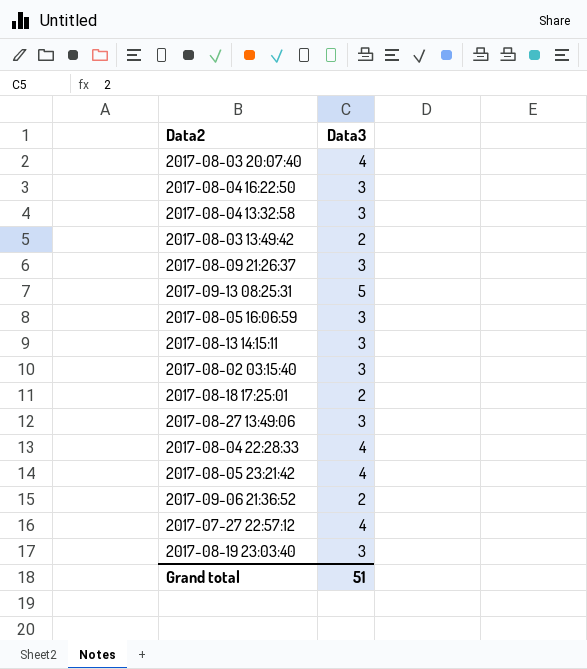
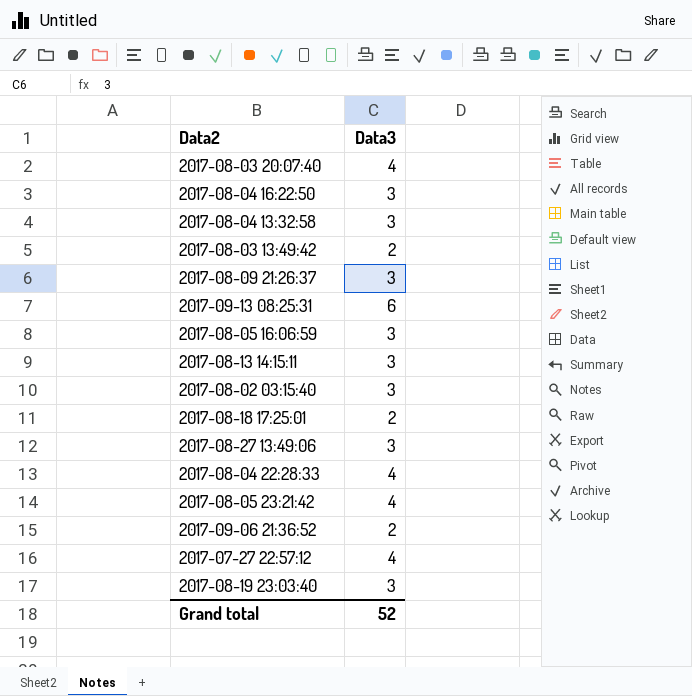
2017-09-13 08:25:31 | Data3: 5 -> 6
Grand total | Data3: 51 -> 52

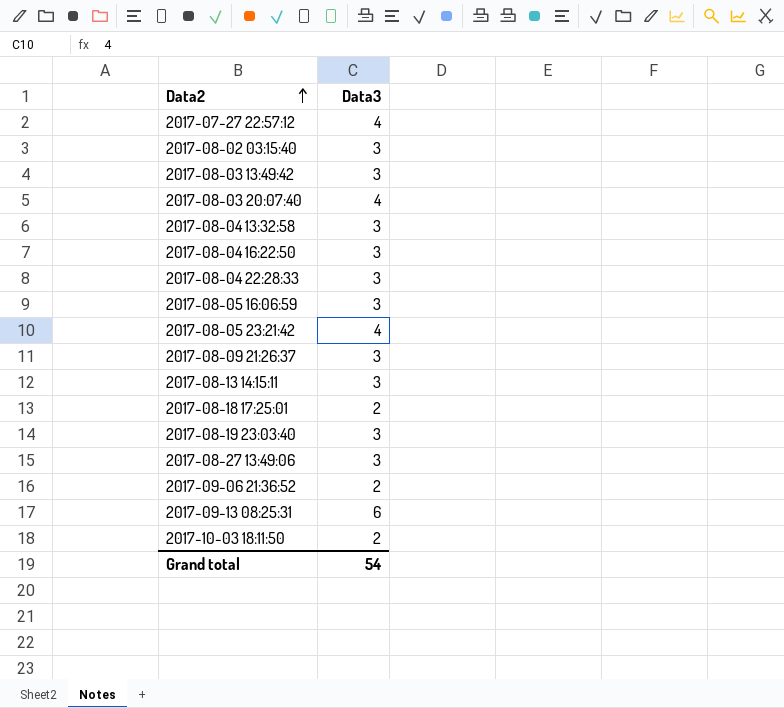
row order: none -> Data2 ascending
2017-08-03 13:49:42 | Data3: 2 -> 3
2017-08-04 22:28:33 | Data3: 4 -> 3
row 2017-10-03 18:11:50: none -> 2
Grand total | Data3: 52 -> 54

